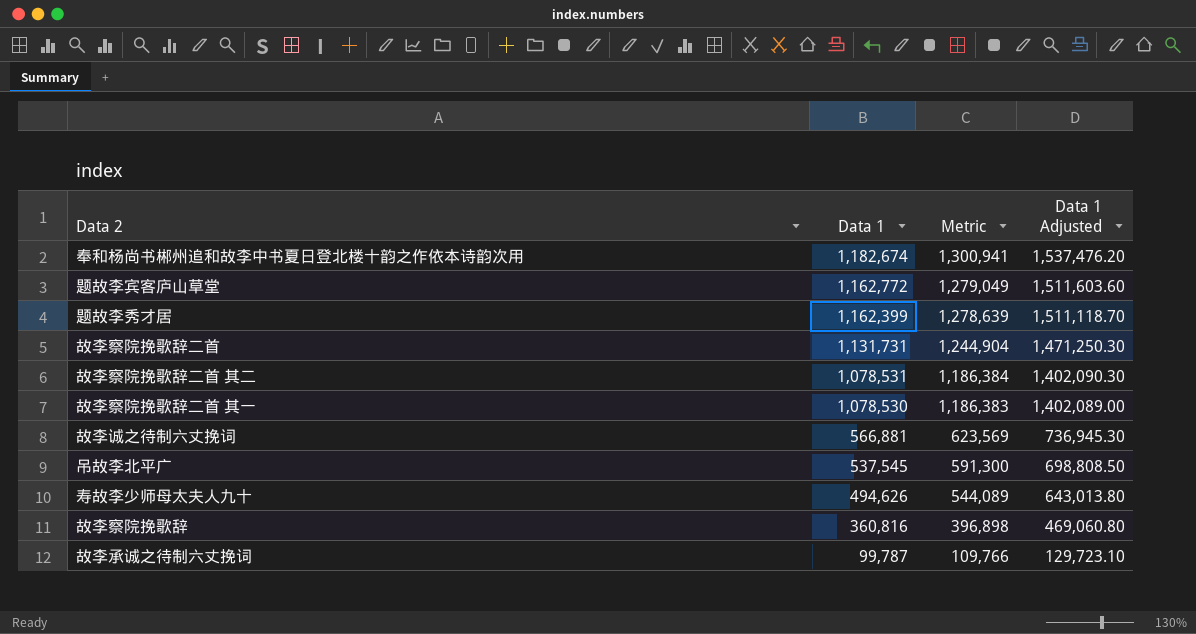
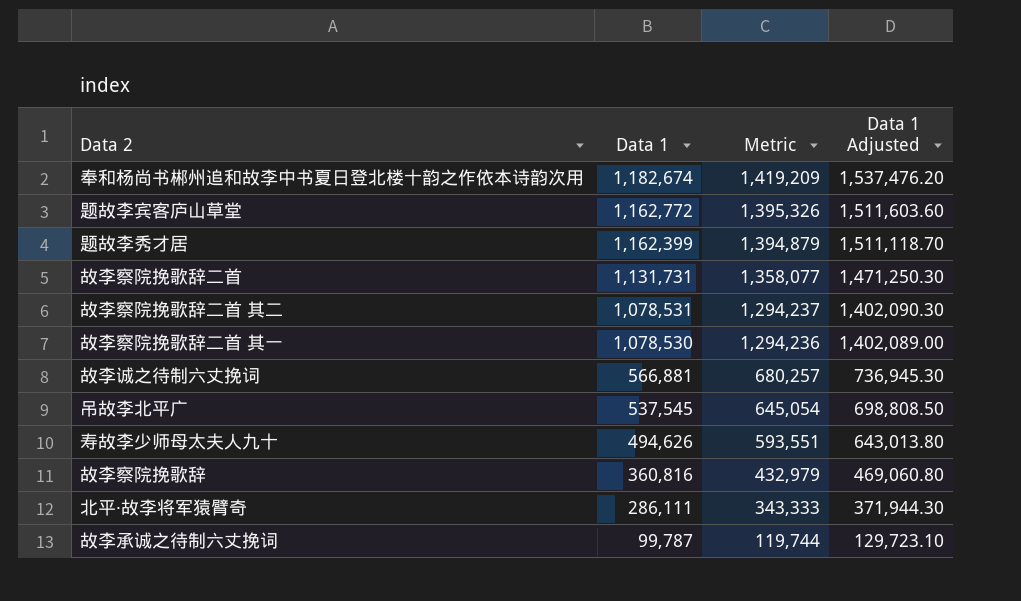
column Metric | formula: [Data 1] * 1.1 -> [Data 1] * 1.2
row 北平·故李将军猿臂奇: none -> 286,111 | 343,333 | 371,944.30

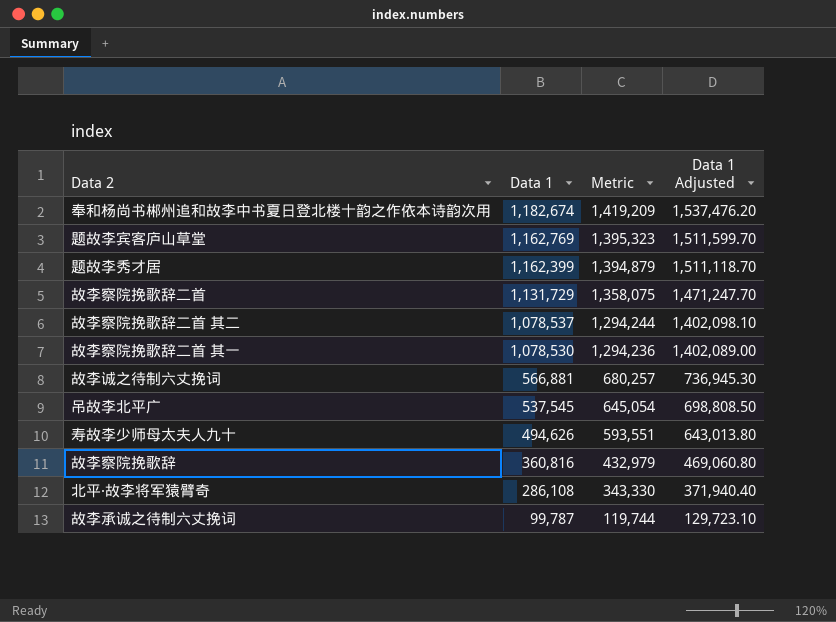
题故李宾客庐山草堂 | Data 1: 1,162,772 -> 1,162,769
题故李宾客庐山草堂 | Metric: 1,395,326 -> 1,395,323
题故李宾客庐山草堂 | Data 1 Adjusted: 1,511,603.60 -> 1,511,599.70
故李察院挽歌辞二首 | Data 1: 1,131,731 -> 1,131,729
故李察院挽歌辞二首 | Metric: 1,358,077 -> 1,358,075
故李察院挽歌辞二首 | Data 1 Adjusted: 1,471,250.30 -> 1,471,247.70
故李察院挽歌辞二首 其二 | Data 1: 1,078,531 -> 1,078,537
故李察院挽歌辞二首 其二 | Metric: 1,294,237 -> 1,294,244
故李察院挽歌辞二首 其二 | Data 1 Adjusted: 1,402,090.30 -> 1,402,098.10
北平·故李将军猿臂奇 | Data 1: 286,111 -> 286,108
北平·故李将军猿臂奇 | Metric: 343,333 -> 343,330
北平·故李将军猿臂奇 | Data 1 Adjusted: 371,944.30 -> 371,940.40

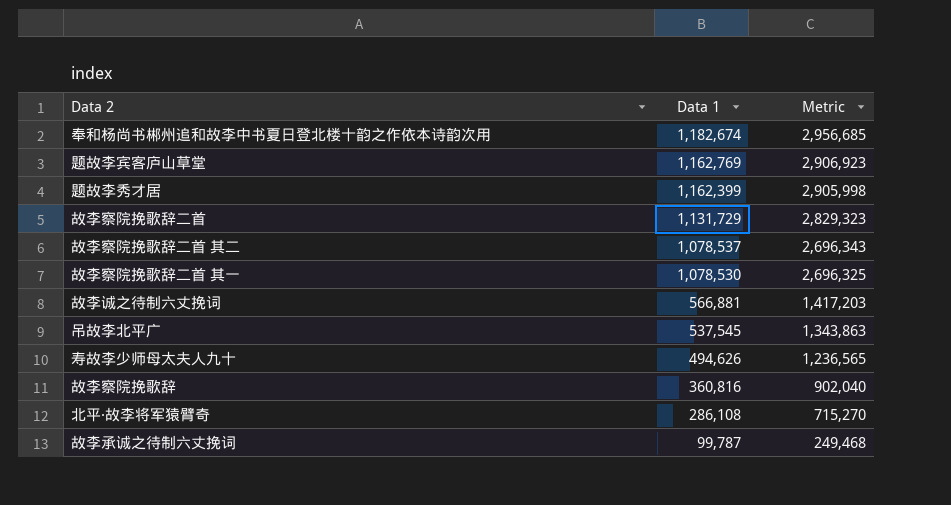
column Data 1 Adjusted | formula: [Data 1] * 1.3 -> none
column Metric | formula: [Data 1] * 1.2 -> [Data 1] * 2.5

